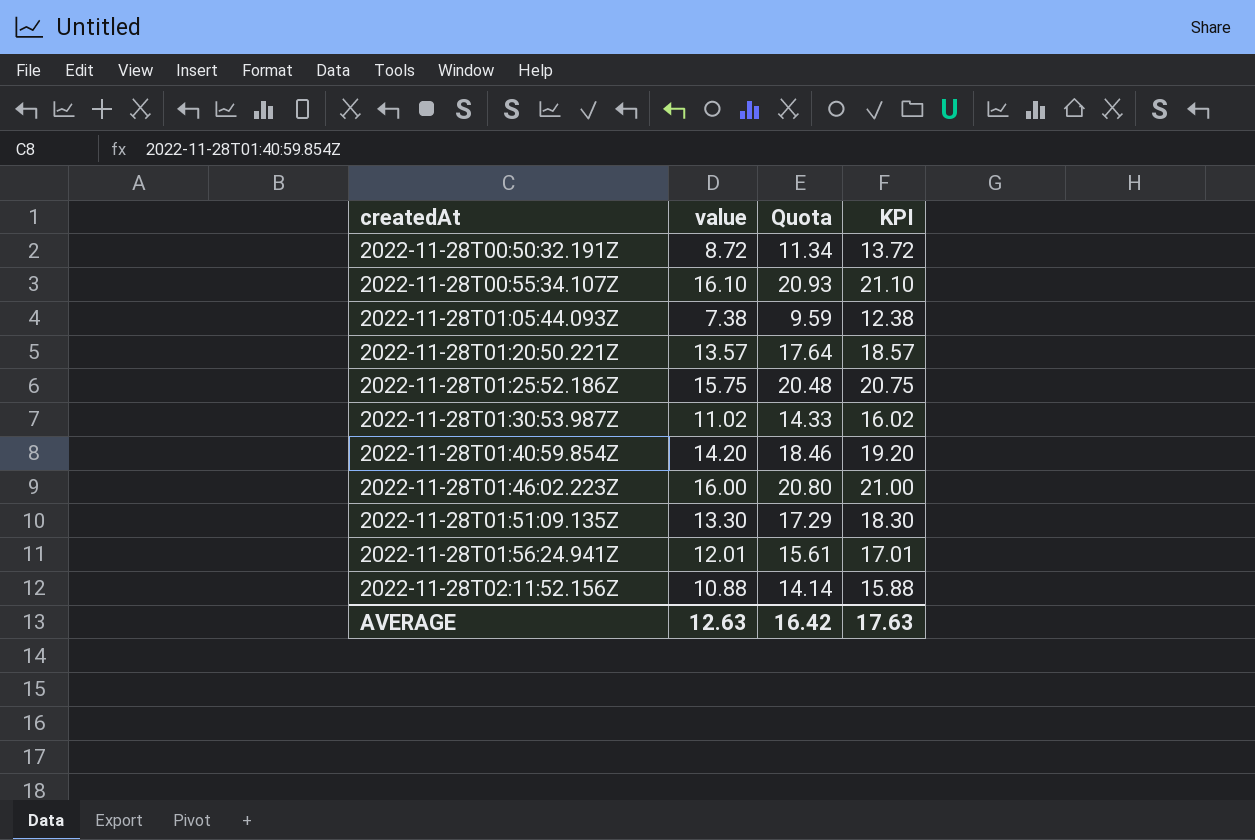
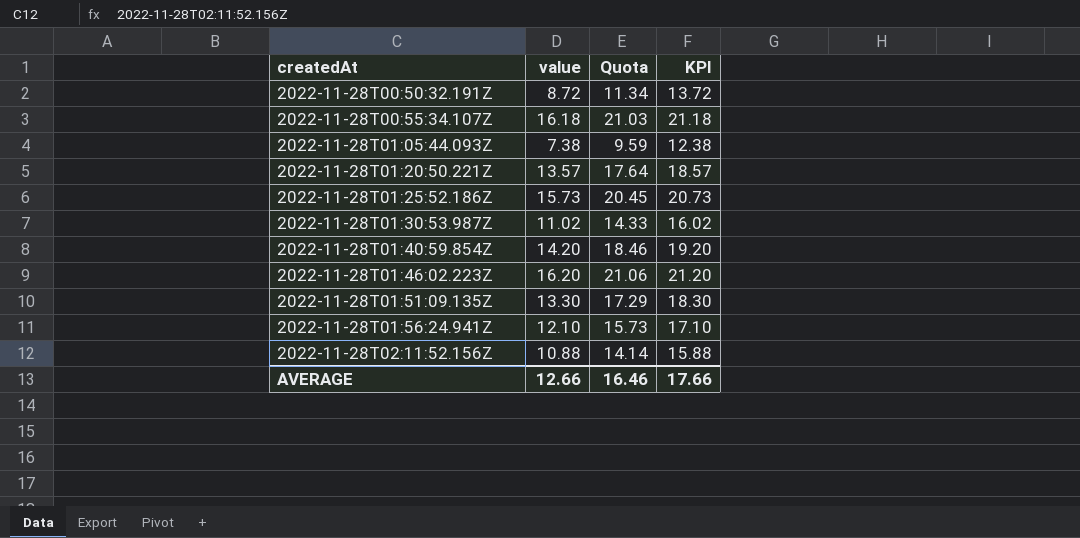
2022-11-28T00:55:34.107Z | value: 16.10 -> 16.18
2022-11-28T00:55:34.107Z | Quota: 20.93 -> 21.03
2022-11-28T00:55:34.107Z | KPI: 21.10 -> 21.18
2022-11-28T01:25:52.186Z | value: 15.75 -> 15.73
2022-11-28T01:25:52.186Z | Quota: 20.48 -> 20.45
2022-11-28T01:25:52.186Z | KPI: 20.75 -> 20.73
2022-11-28T01:46:02.223Z | value: 16.00 -> 16.20
2022-11-28T01:46:02.223Z | Quota: 20.80 -> 21.06
2022-11-28T01:46:02.223Z | KPI: 21.00 -> 21.20
2022-11-28T01:56:24.941Z | value: 12.01 -> 12.10
2022-11-28T01:56:24.941Z | Quota: 15.61 -> 15.73
2022-11-28T01:56:24.941Z | KPI: 17.01 -> 17.10
AVERAGE | value: 12.63 -> 12.66
AVERAGE | Quota: 16.42 -> 16.46
AVERAGE | KPI: 17.63 -> 17.66

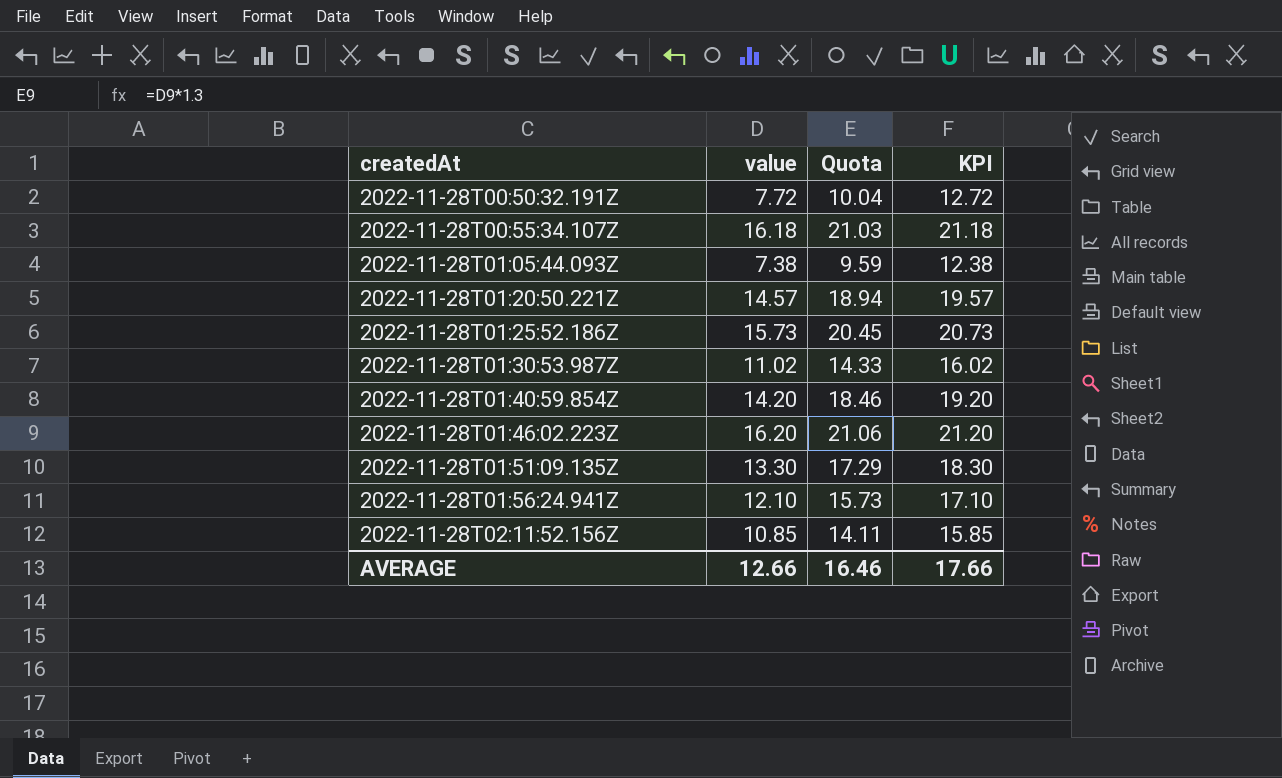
2022-11-28T00:50:32.191Z | value: 8.72 -> 7.72
2022-11-28T00:50:32.191Z | Quota: 11.34 -> 10.04
2022-11-28T00:50:32.191Z | KPI: 13.72 -> 12.72
2022-11-28T01:20:50.221Z | value: 13.57 -> 14.57
2022-11-28T01:20:50.221Z | Quota: 17.64 -> 18.94
2022-11-28T01:20:50.221Z | KPI: 18.57 -> 19.57
2022-11-28T02:11:52.156Z | value: 10.88 -> 10.85
2022-11-28T02:11:52.156Z | Quota: 14.14 -> 14.11
2022-11-28T02:11:52.156Z | KPI: 15.88 -> 15.85

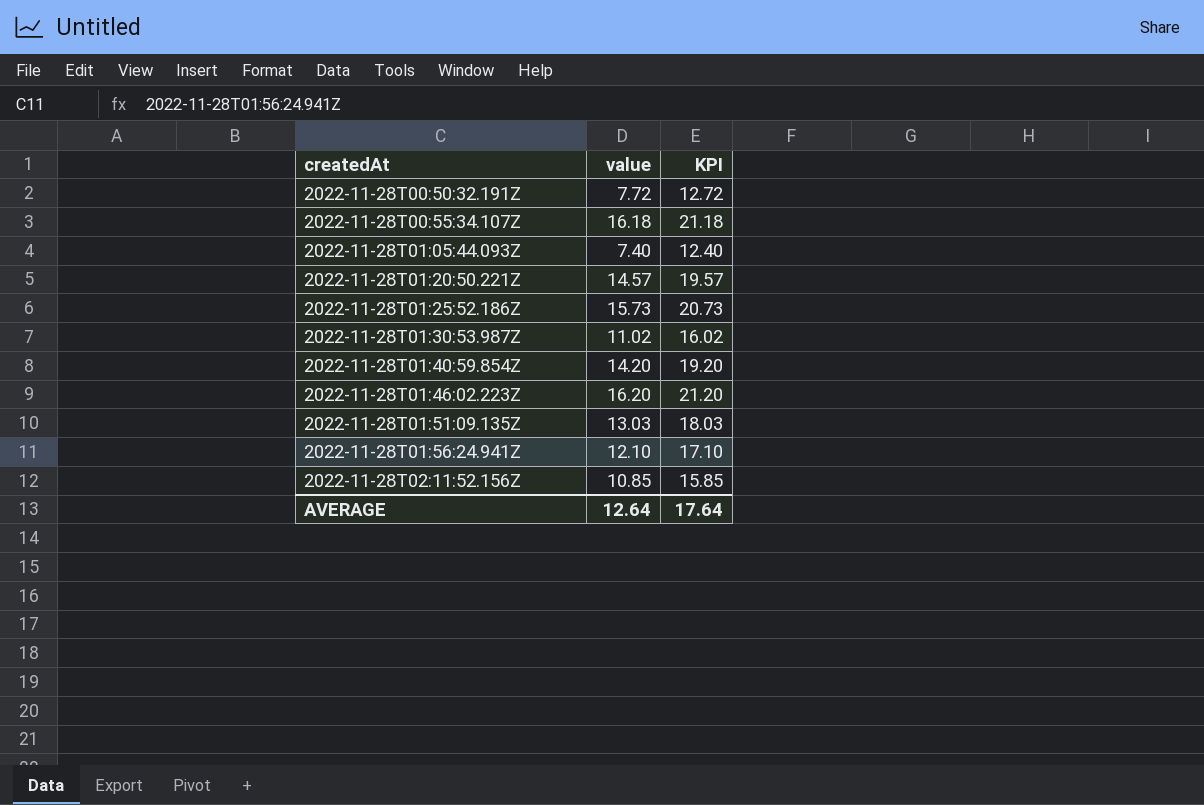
column Quota | formula: [value] * 1.3 -> none
2022-11-28T01:05:44.093Z | value: 7.38 -> 7.40
2022-11-28T01:05:44.093Z | KPI: 12.38 -> 12.40
2022-11-28T01:51:09.135Z | value: 13.30 -> 13.03
2022-11-28T01:51:09.135Z | KPI: 18.30 -> 18.03
AVERAGE | value: 12.66 -> 12.64
AVERAGE | KPI: 17.66 -> 17.64

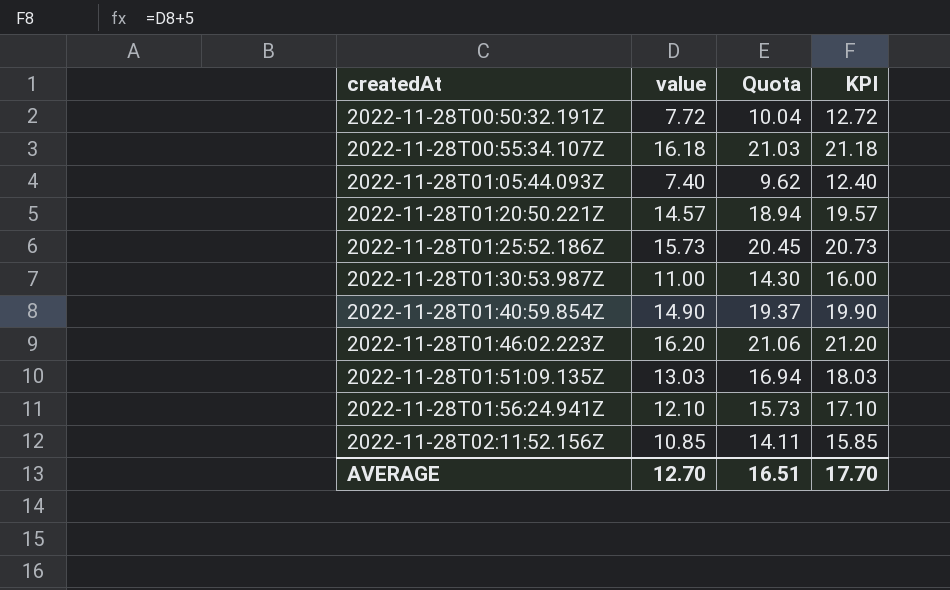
column Quota | formula: none -> [value] * 1.3
2022-11-28T01:30:53.987Z | value: 11.02 -> 11.00
2022-11-28T01:30:53.987Z | KPI: 16.02 -> 16.00
2022-11-28T01:40:59.854Z | value: 14.20 -> 14.90
2022-11-28T01:40:59.854Z | KPI: 19.20 -> 19.90
AVERAGE | value: 12.64 -> 12.70
AVERAGE | KPI: 17.64 -> 17.70

